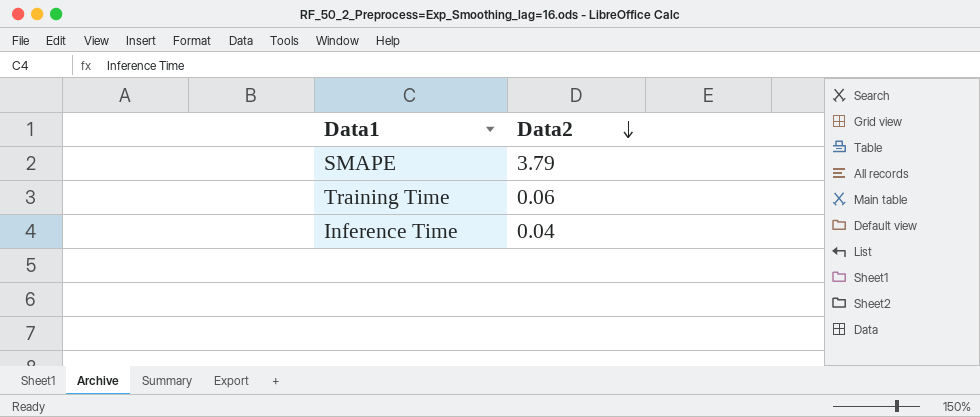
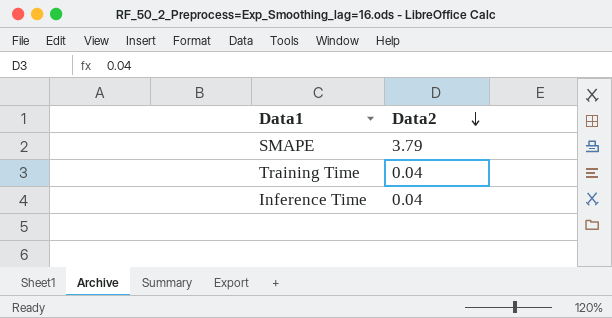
Training Time | Data2: 0.06 -> 0.04

